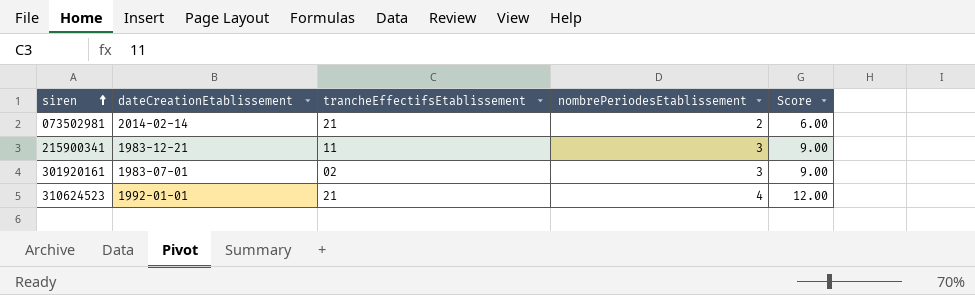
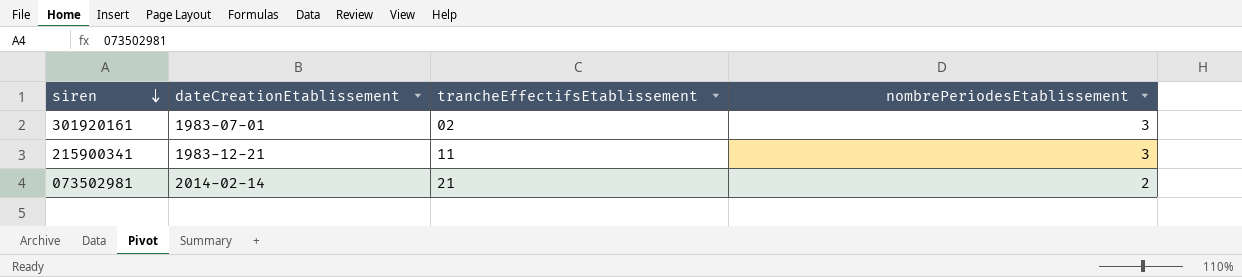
row order: siren ascending -> siren descending
column Score | formula: [nombrePeriodesEtablissement] * 3 -> none
row 310624523: 1992-01-01 | 21 | 4 | 12.00 -> none

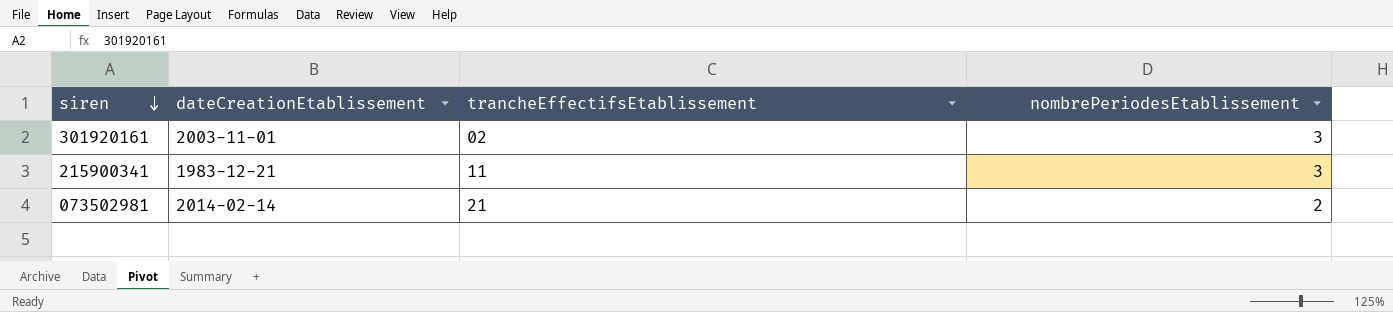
301920161 | dateCreationEtablissement: 1983-07-01 -> 2003-11-01

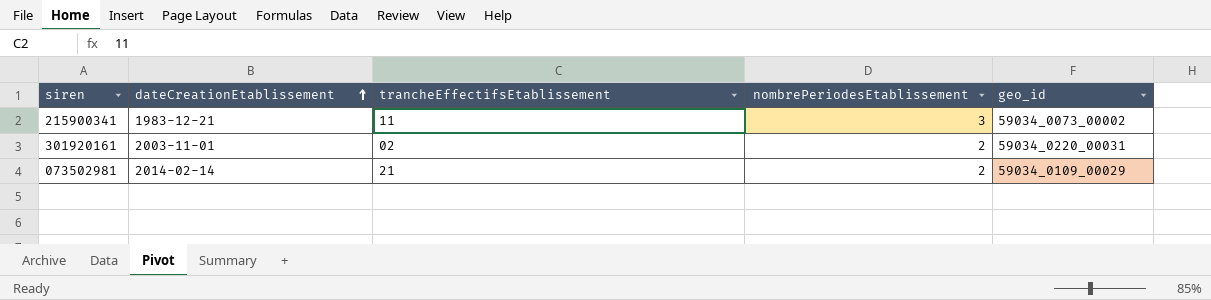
row order: siren descending -> dateCreationEtablissement ascending
column geo_id | position: none -> 5
301920161 | nombrePeriodesEtablissement: 3 -> 2

